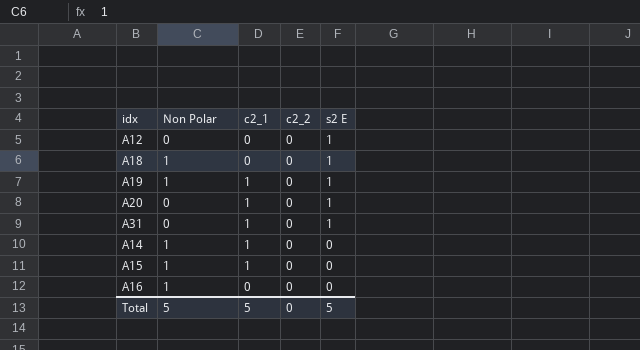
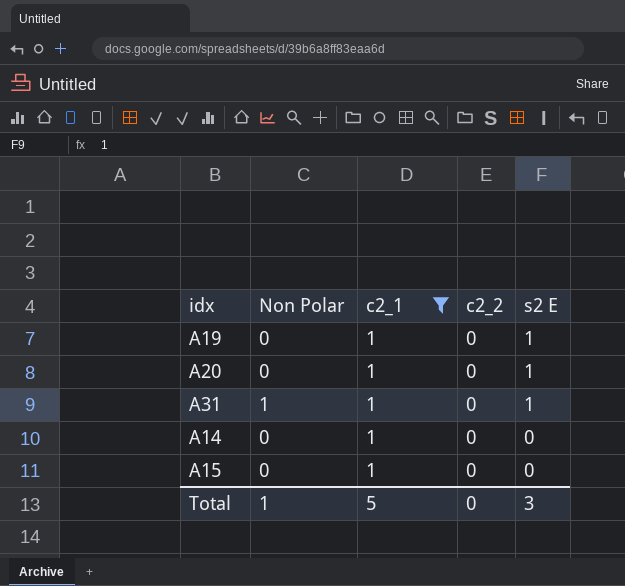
filter: none -> c2_1 = 1
A19 | Non Polar: 1 -> 0
A31 | Non Polar: 0 -> 1
A14 | Non Polar: 1 -> 0
A15 | Non Polar: 1 -> 0
Total | Non Polar: 5 -> 1
Total | s2 E: 5 -> 3

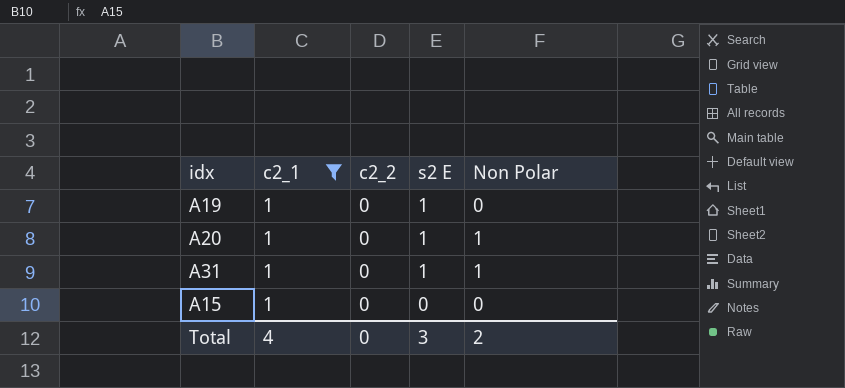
column Non Polar | position: 2 -> 5
row A14: 0 | 1 | 0 | 0 -> none
A20 | Non Polar: 0 -> 1
Total | c2_1: 5 -> 4
Total | Non Polar: 1 -> 2

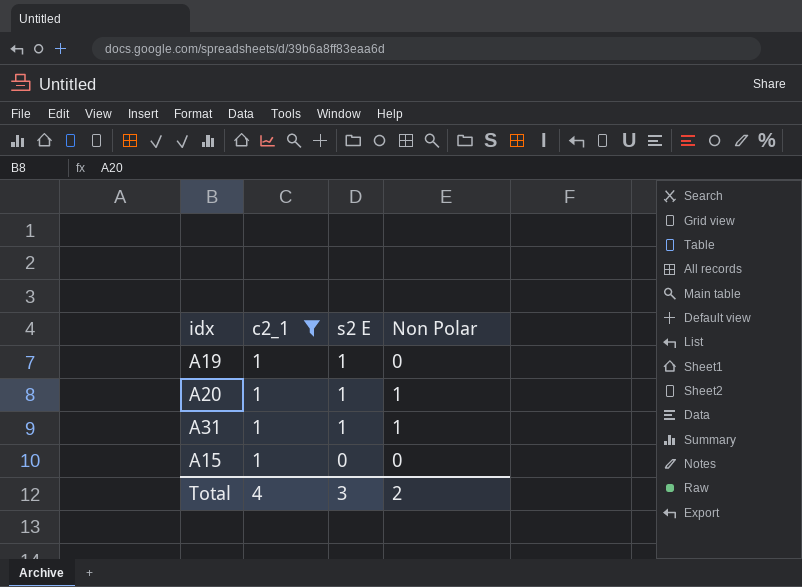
column c2_2 | position: 3 -> none

